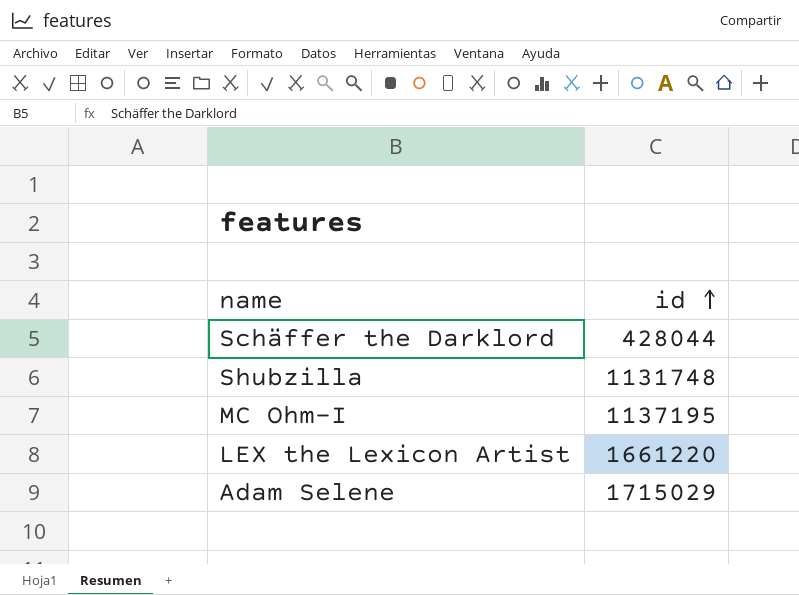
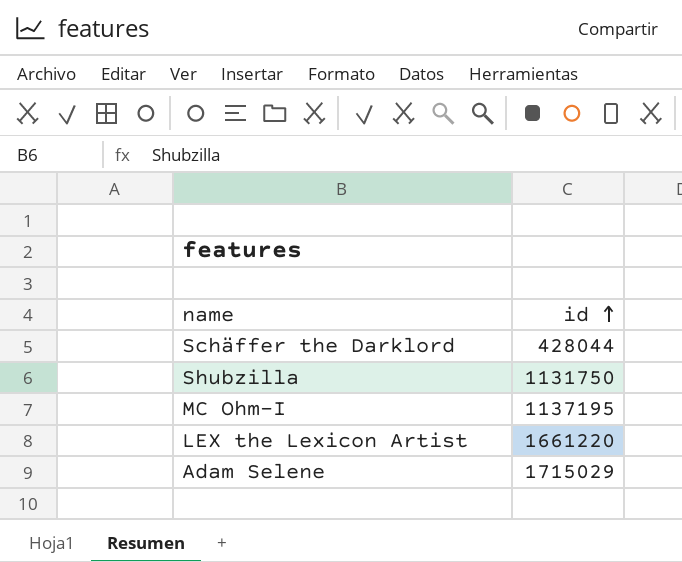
Shubzilla | id: 1131748 -> 1131750

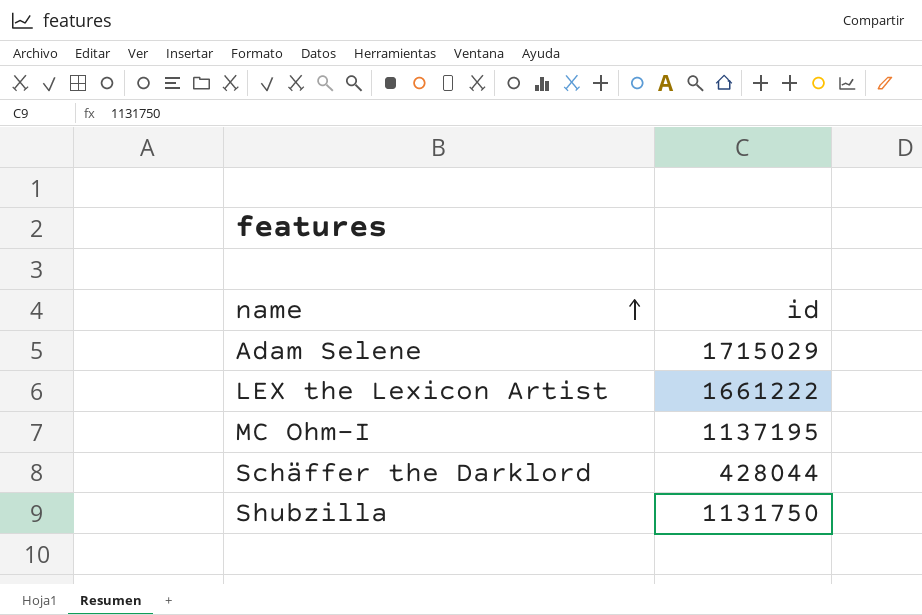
row order: id ascending -> name ascending
LEX the Lexicon Artist | id: 1661220 -> 1661222

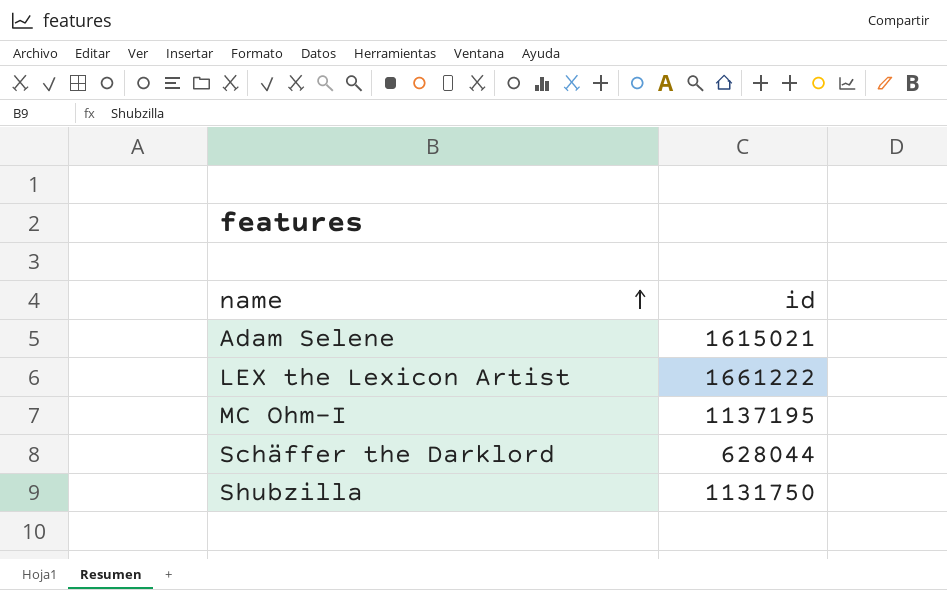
Adam Selene | id: 1715029 -> 1615021
Schäffer the Darklord | id: 428044 -> 628044

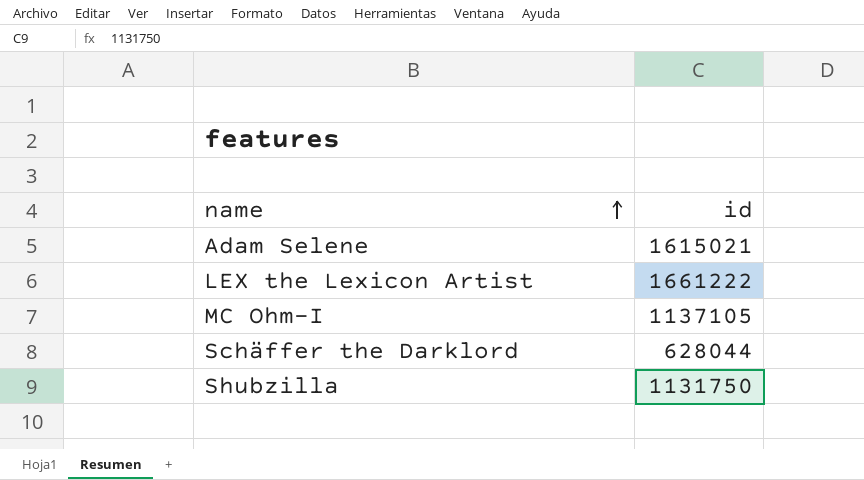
MC Ohm-I | id: 1137195 -> 1137105

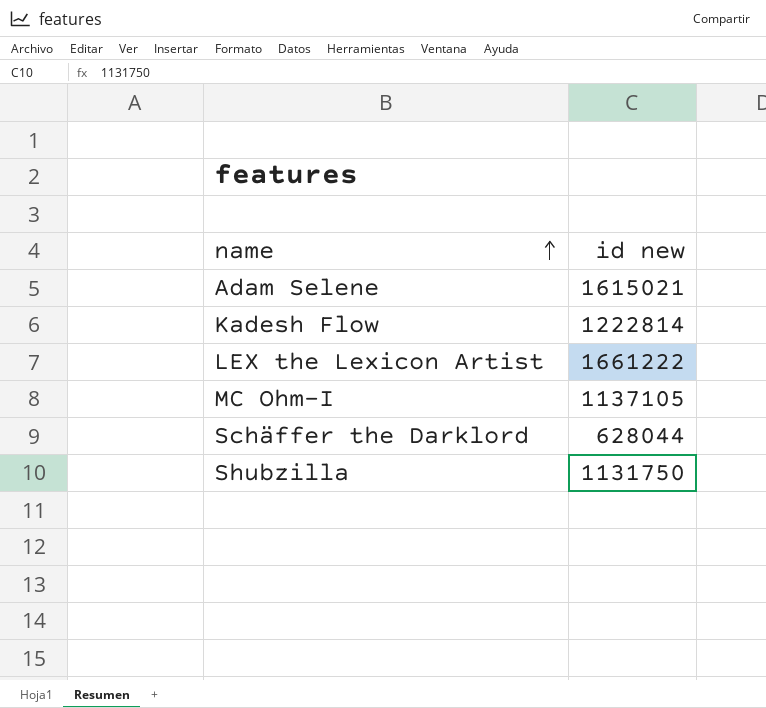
column name: id -> id new
row Kadesh Flow: none -> 1222814

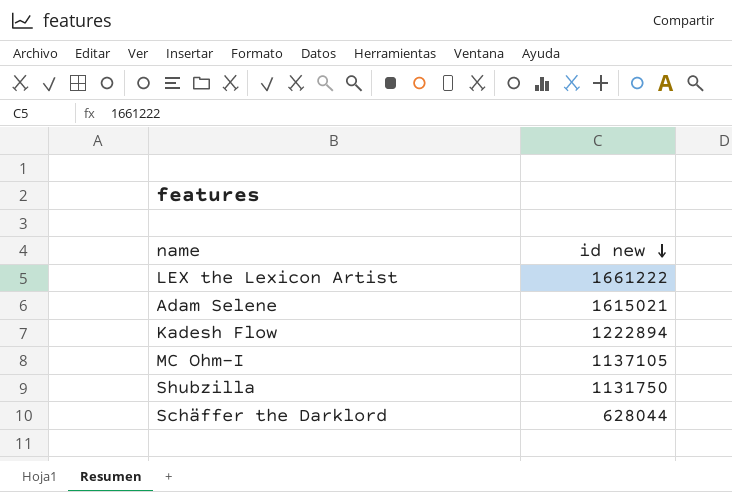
row order: name ascending -> id new descending
Kadesh Flow | id new: 1222814 -> 1222894

